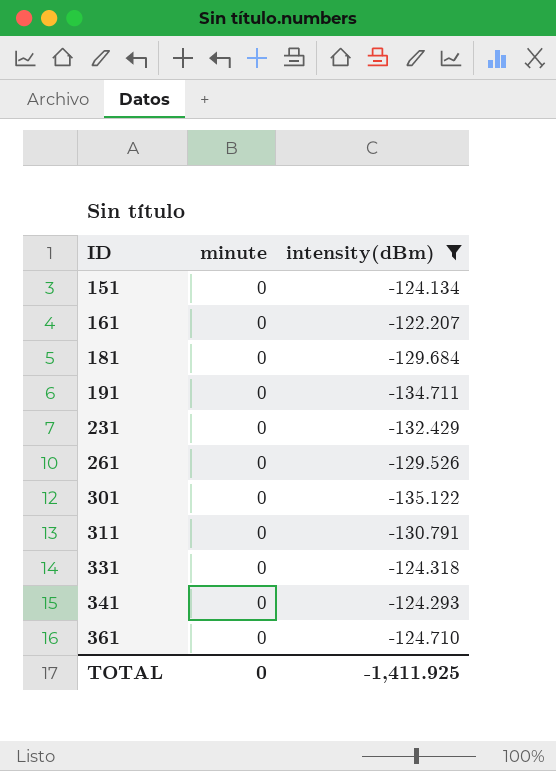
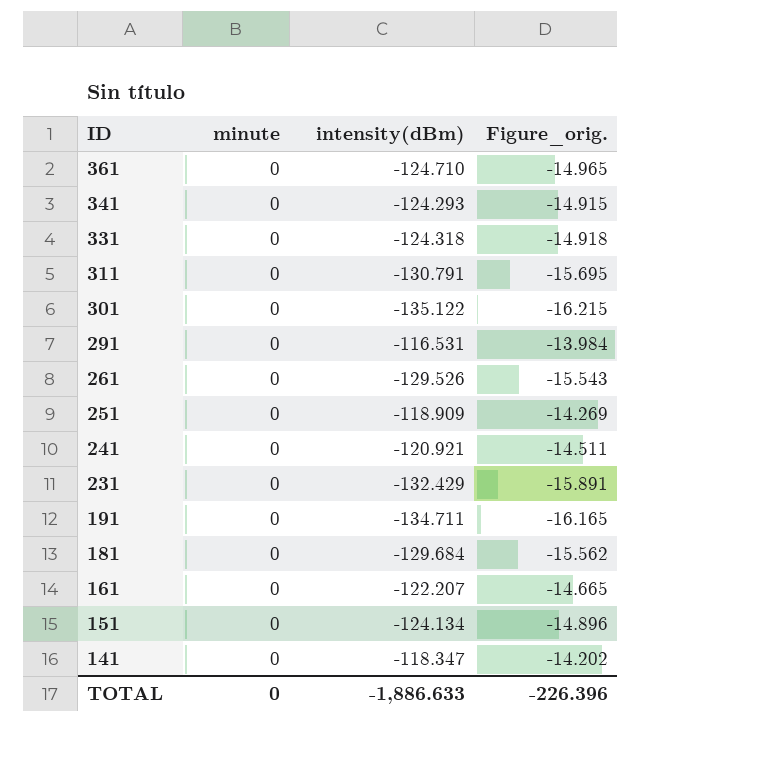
filter: intensity(dBm) <= -122.207 -> none
row order: ID ascending -> ID descending
column Figure_orig. | formula: none -> [intensity(dBm)] * 0.12
TOTAL | intensity(dBm): -1,411.925 -> -1,886.633

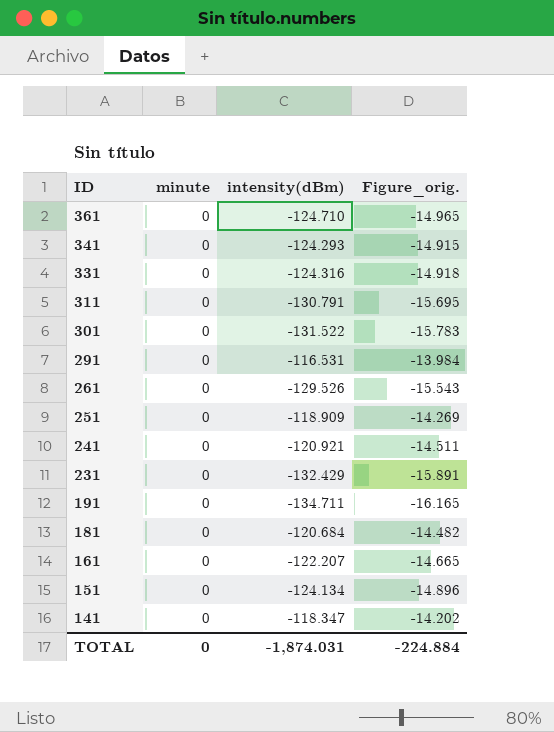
331 | intensity(dBm): -124.318 -> -124.316
301 | intensity(dBm): -135.122 -> -131.522
301 | Figure_orig.: -16.215 -> -15.783
181 | intensity(dBm): -129.684 -> -120.684
181 | Figure_orig.: -15.562 -> -14.482
TOTAL | intensity(dBm): -1,886.633 -> -1,874.031
TOTAL | Figure_orig.: -226.396 -> -224.884

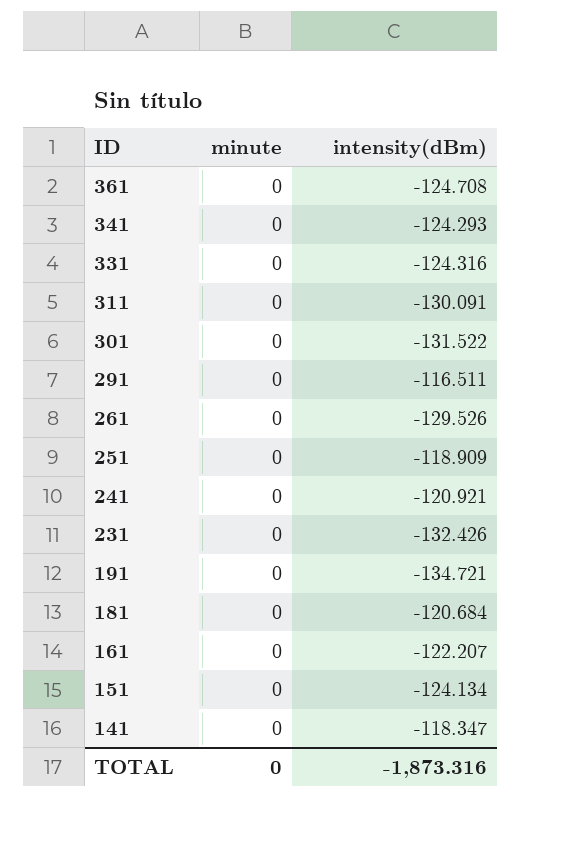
column Figure_orig. | formula: [intensity(dBm)] * 0.12 -> none
361 | intensity(dBm): -124.710 -> -124.708
311 | intensity(dBm): -130.791 -> -130.091
291 | intensity(dBm): -116.531 -> -116.511
231 | intensity(dBm): -132.429 -> -132.426
191 | intensity(dBm): -134.711 -> -134.721
TOTAL | intensity(dBm): -1,874.031 -> -1,873.316

